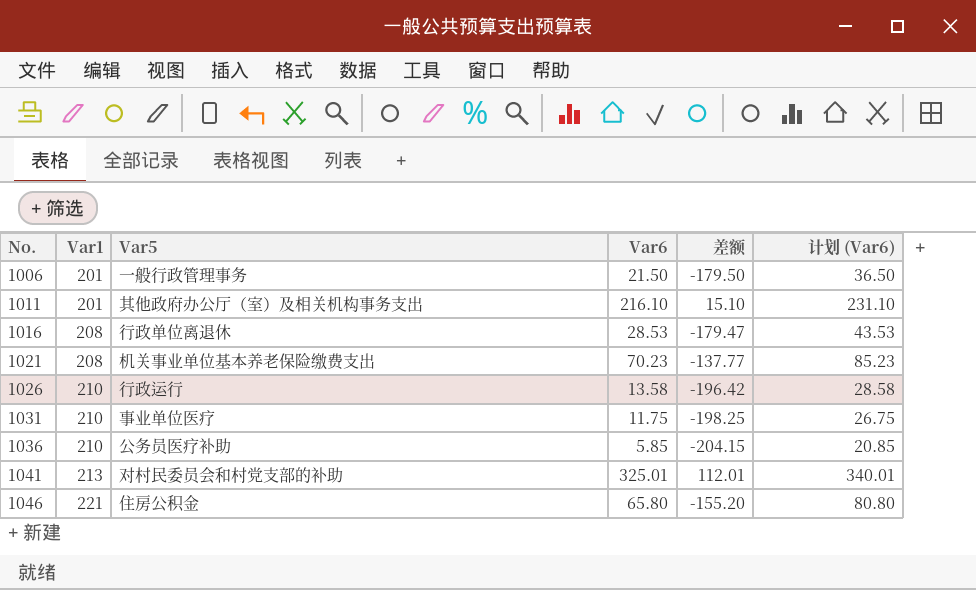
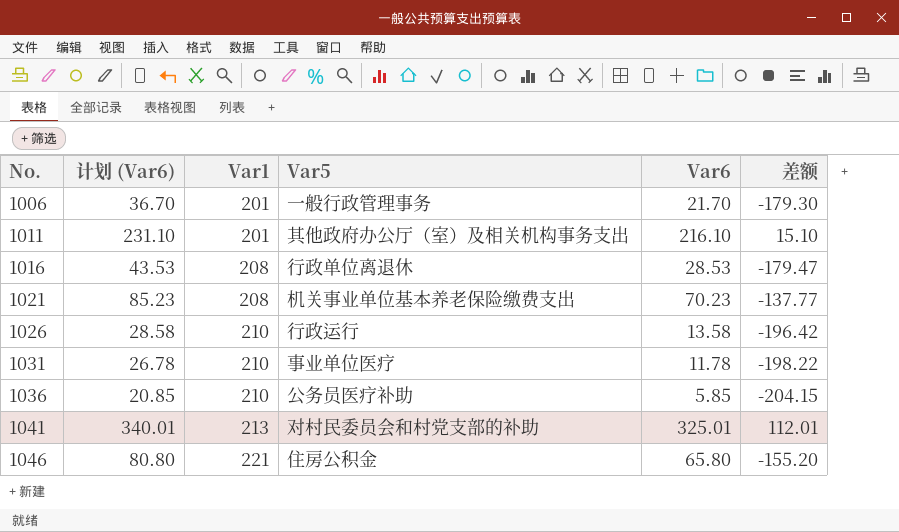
column 计划 (Var6) | position: 6 -> 2
1006 | 计划 (Var6): 36.50 -> 36.70
1006 | Var6: 21.50 -> 21.70
1006 | 差额: -179.50 -> -179.30
1031 | 计划 (Var6): 26.75 -> 26.78
1031 | Var6: 11.75 -> 11.78
1031 | 差额: -198.25 -> -198.22

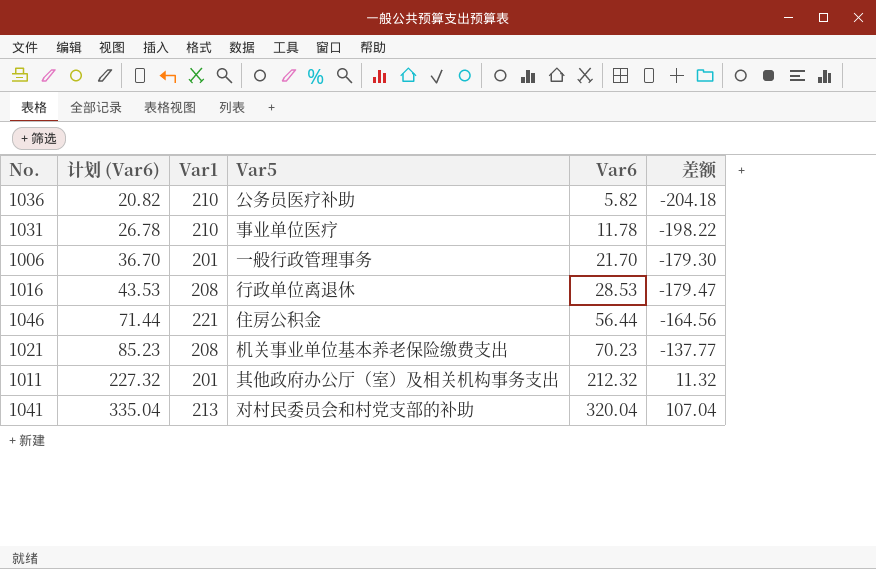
row order: No. ascending -> 计划 (Var6) ascending
row 1026: 28.58 | 210 | 行政运行 | 13.58 | -196.42 -> none
1036 | 计划 (Var6): 20.85 -> 20.82
1036 | Var6: 5.85 -> 5.82
1036 | 差额: -204.15 -> -204.18
1046 | 计划 (Var6): 80.80 -> 71.44
1046 | Var6: 65.80 -> 56.44
1046 | 差额: -155.20 -> -164.56
1011 | 计划 (Var6): 231.10 -> 227.32
1011 | Var6: 216.10 -> 212.32
1011 | 差额: 15.10 -> 11.32
1041 | 计划 (Var6): 340.01 -> 335.04
1041 | Var6: 325.01 -> 320.04
1041 | 差额: 112.01 -> 107.04

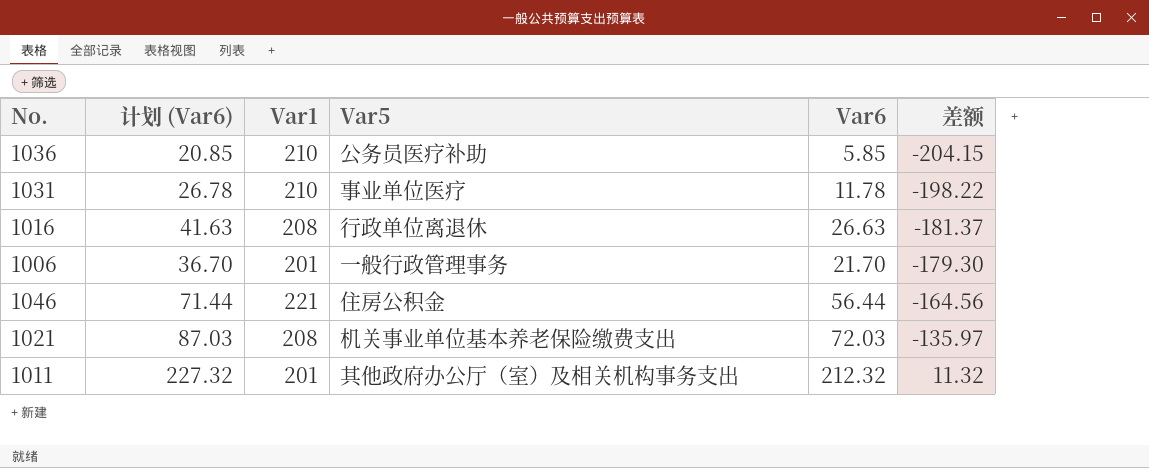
row order: 计划 (Var6) ascending -> 差额 ascending
row 1041: 335.04 | 213 | 对村民委员会和村党支部的补助 | 320.04 | 107.04 -> none
1036 | 计划 (Var6): 20.82 -> 20.85
1036 | Var6: 5.82 -> 5.85
1036 | 差额: -204.18 -> -204.15
1016 | 计划 (Var6): 43.53 -> 41.63
1016 | Var6: 28.53 -> 26.63
1016 | 差额: -179.47 -> -181.37
1021 | 计划 (Var6): 85.23 -> 87.03
1021 | Var6: 70.23 -> 72.03
1021 | 差额: -137.77 -> -135.97

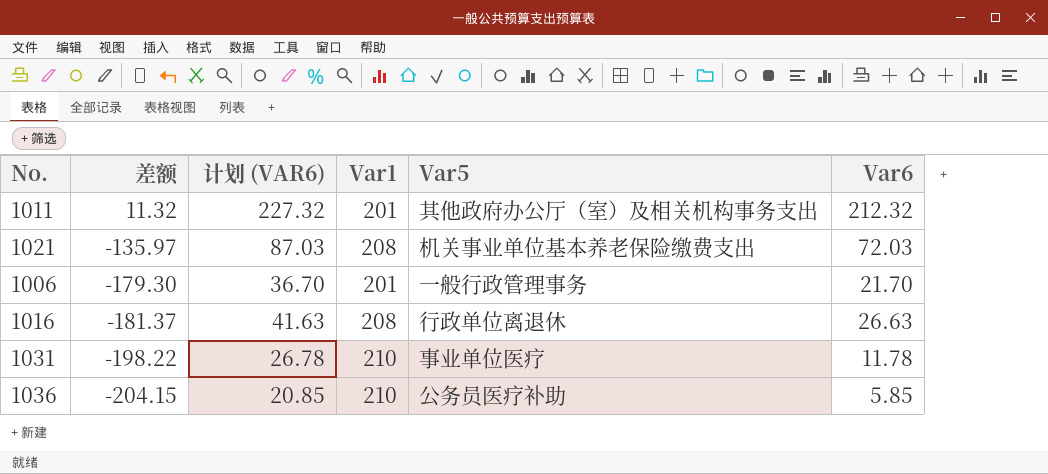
row order: 差额 ascending -> 差额 descending
column 差额 | position: 6 -> 2
column name: 计划 (Var6) -> 计划 (VAR6)
row 1046: 71.44 | 221 | 住房公积金 | 56.44 | -164.56 -> none

